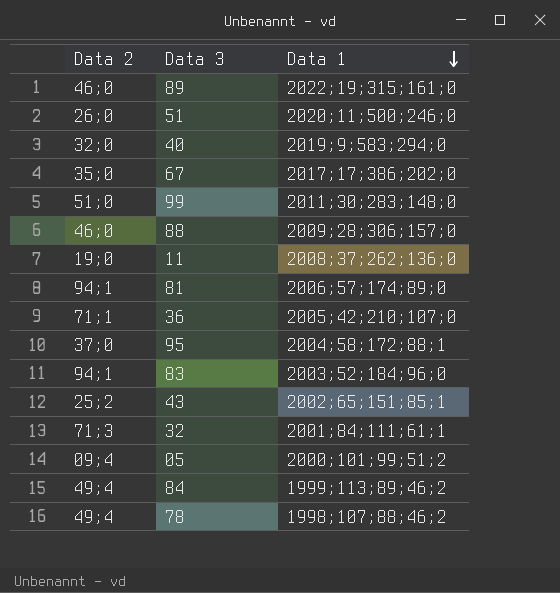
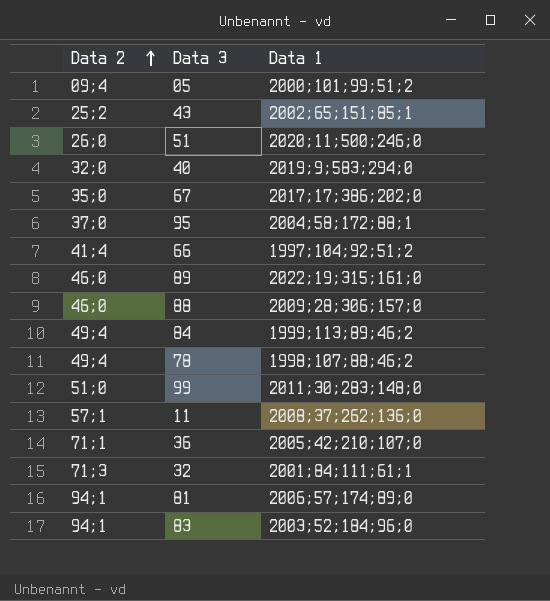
row order: Data 1 descending -> Data 2 ascending
row 66: none -> 41;4 | 1997;104;92;51;2
11 | Data 2: 19;0 -> 57;1

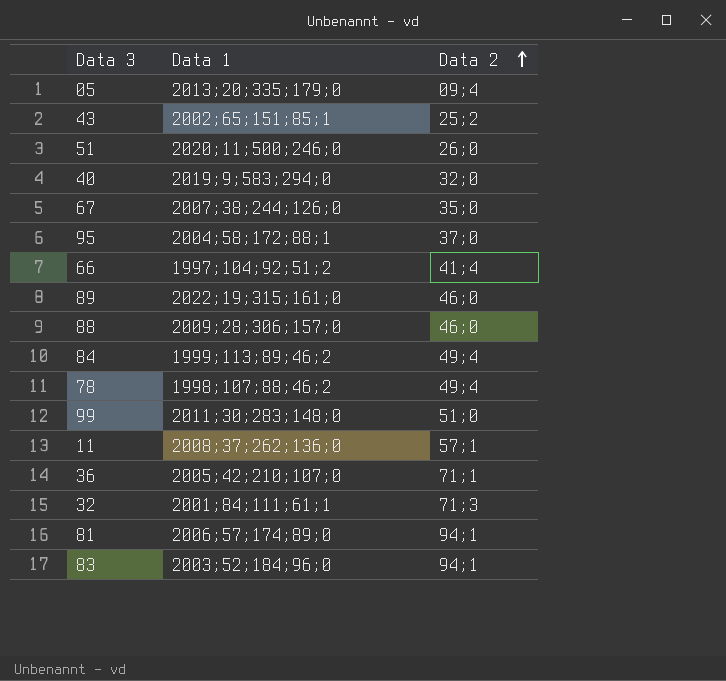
column Data 2 | position: 1 -> 3
05 | Data 1: 2000;101;99;51;2 -> 2013;20;335;179;0
67 | Data 1: 2017;17;386;202;0 -> 2007;38;244;126;0

